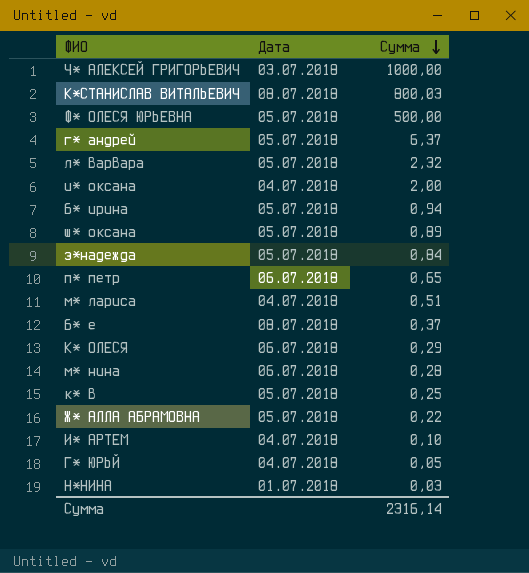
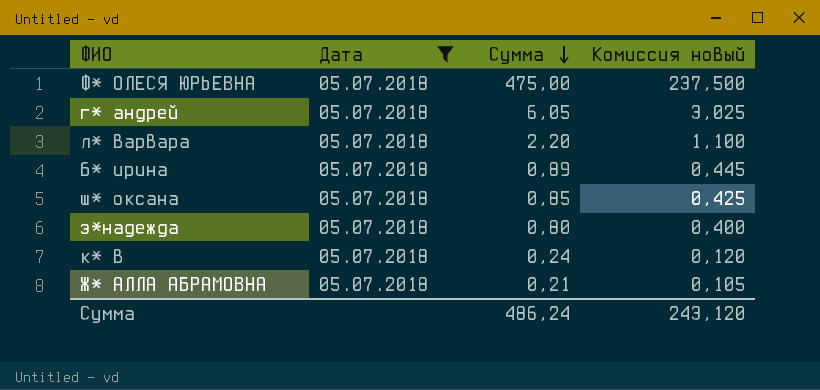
filter: none -> Дата = 05.07.2018
column Комиссия новый | formula: none -> [Сумма] * 0,5
Ф* ОЛЕСЯ ЮРЬЕВНА | Сумма: 500,00 -> 475,00
г* андрей | Сумма: 6,37 -> 6,05
л* варвара | Сумма: 2,32 -> 2,20
б* ирина | Сумма: 0,94 -> 0,89
ш* оксана | Сумма: 0,89 -> 0,85
з*надежда | Сумма: 0,84 -> 0,80
к* в | Сумма: 0,25 -> 0,24
Ж* АЛЛА АБРАМОВНА | Сумма: 0,22 -> 0,21
Сумма | Сумма: 2316,14 -> 486,24

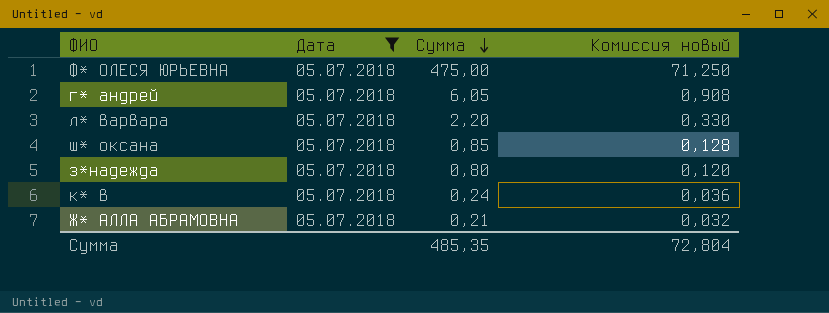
column Комиссия новый | formula: [Сумма] * 0,5 -> [Сумма] * 0,15
row б* ирина: 05.07.2018 | 0,89 | 0,445 -> none
Сумма | Сумма: 486,24 -> 485,35
Сумма | Комиссия новый: 243,120 -> 72,804

